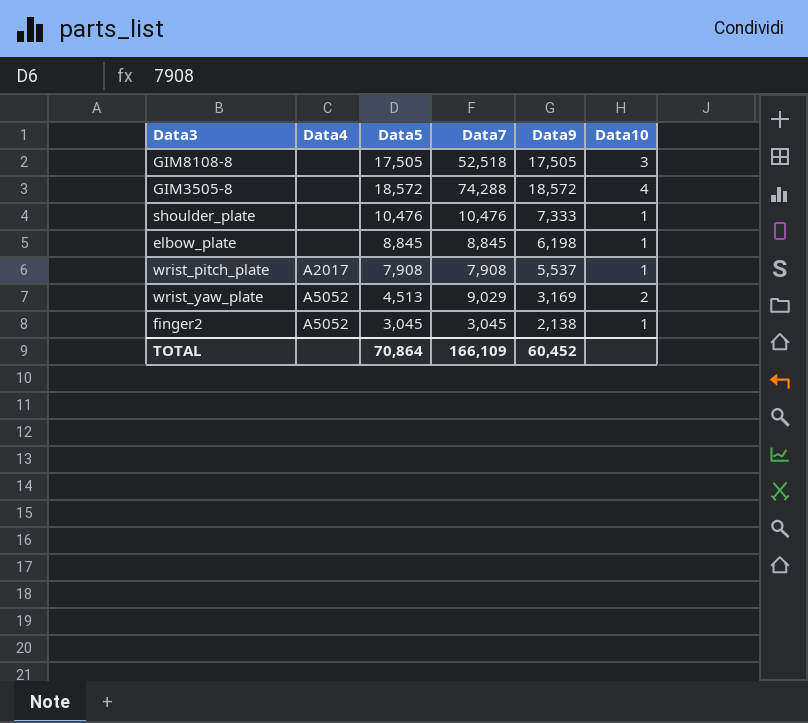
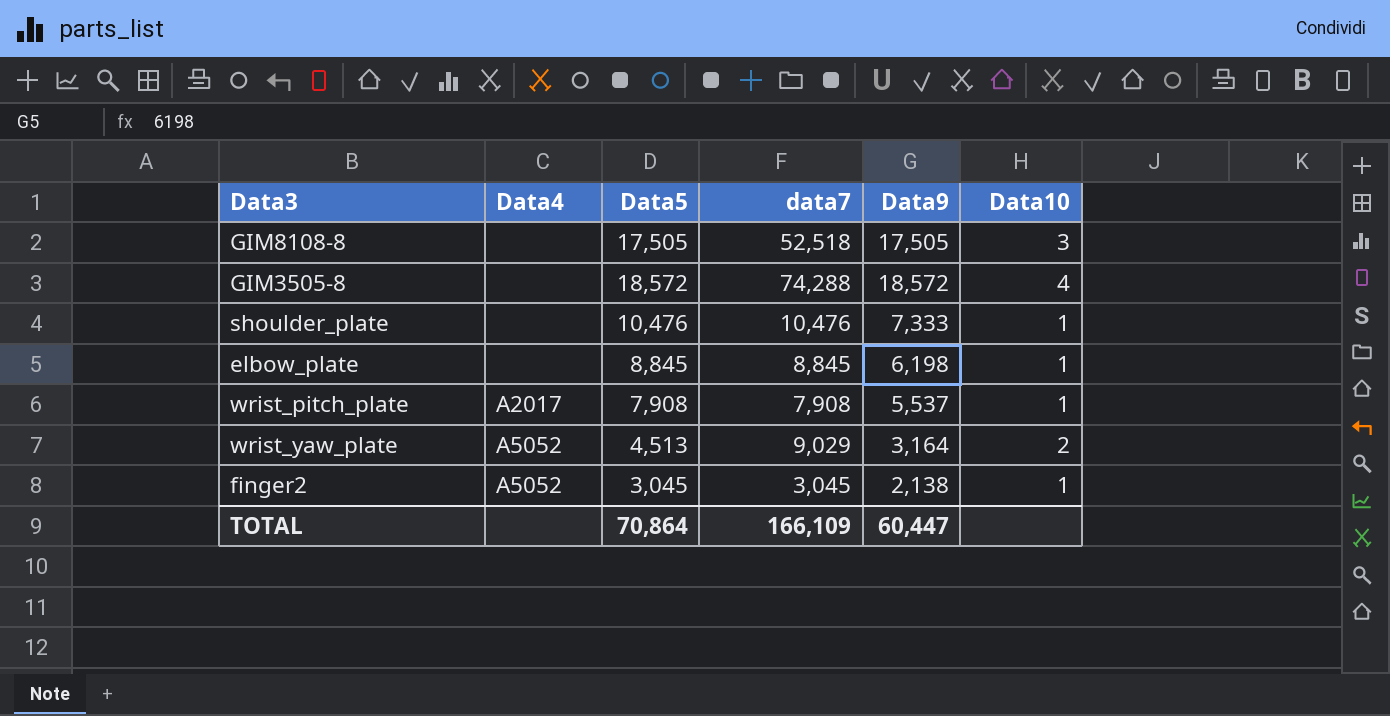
column name: Data7 -> data7
wrist_yaw_plate | Data9: 3,169 -> 3,164
TOTAL | Data9: 60,452 -> 60,447

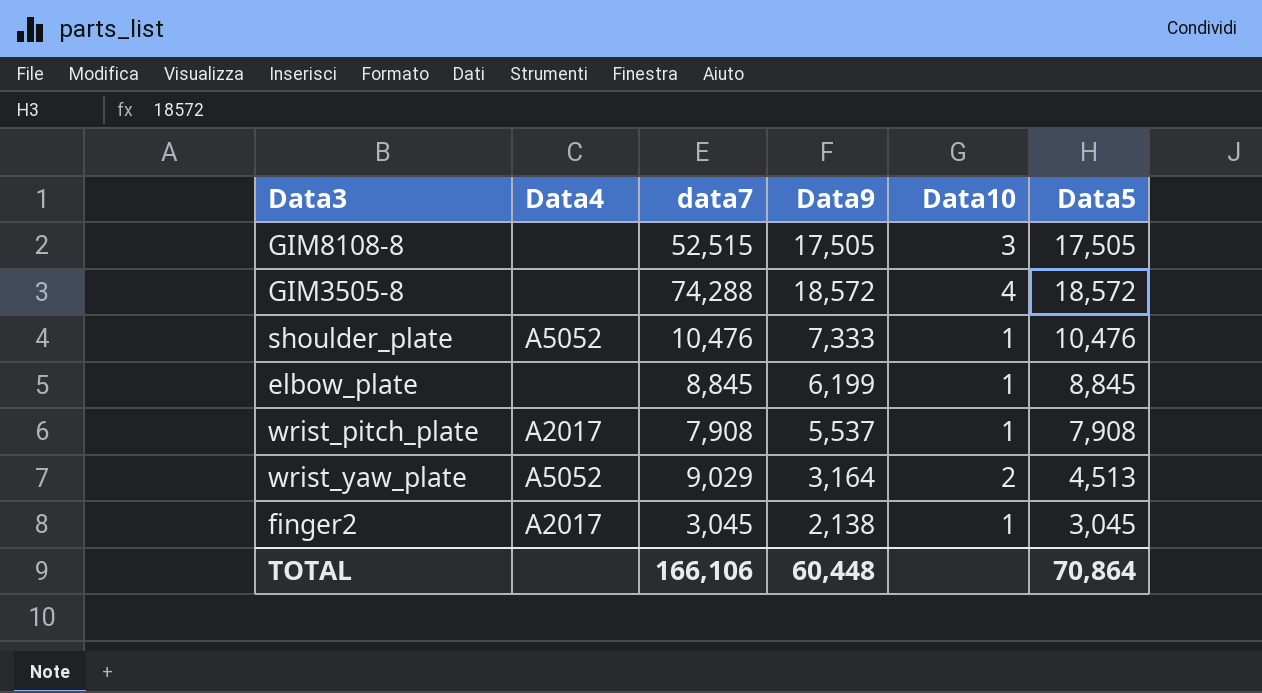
column Data5 | position: 3 -> 6
GIM8108-8 | data7: 52,518 -> 52,515
shoulder_plate | Data4: none -> A5052
elbow_plate | Data9: 6,198 -> 6,199
finger2 | Data4: A5052 -> A2017
TOTAL | data7: 166,109 -> 166,106
TOTAL | Data9: 60,447 -> 60,448

